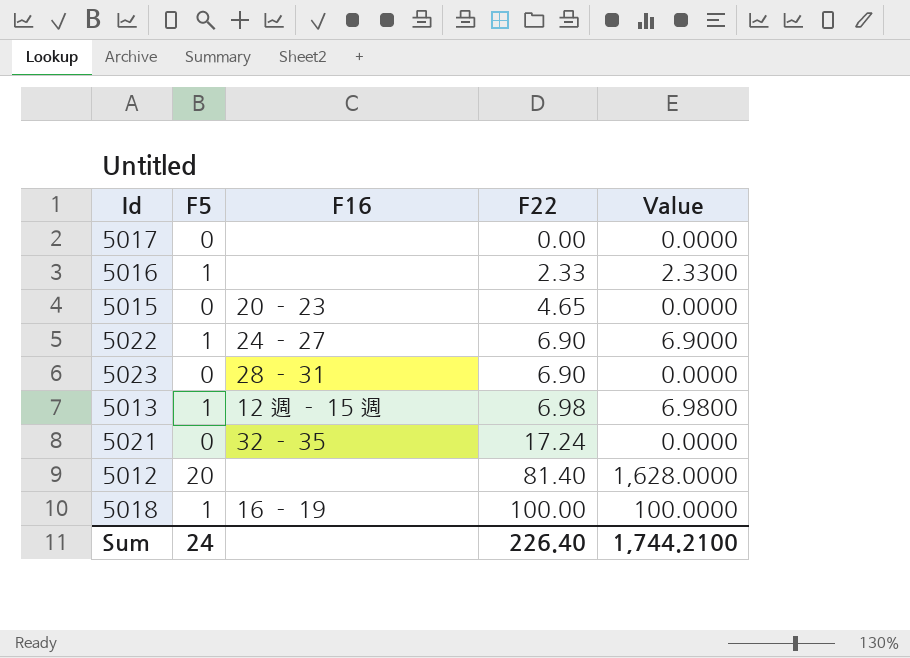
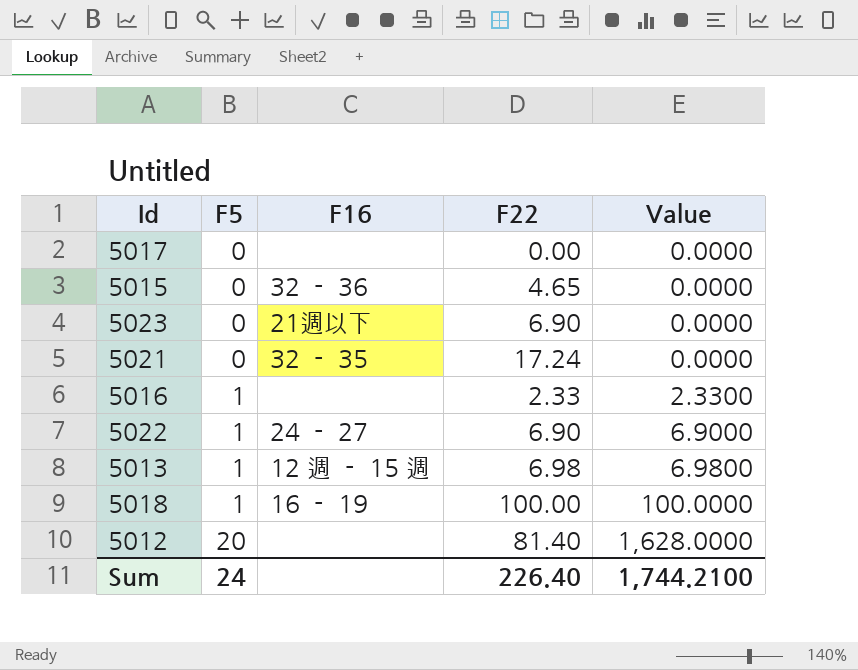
row order: F22 ascending -> F5 ascending
5015 | F16: 20 － 23 -> 32 － 36
5023 | F16: 28 － 31 -> 21週以下

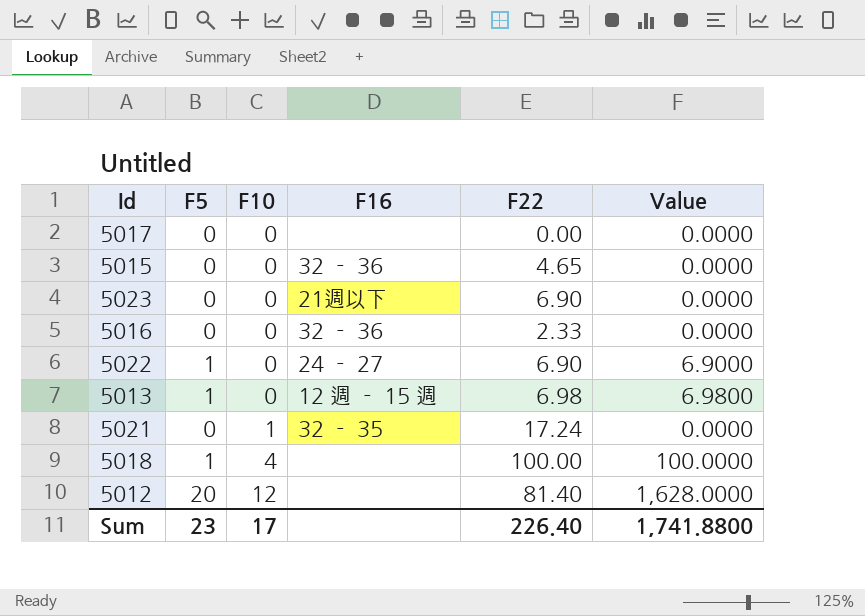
row order: F5 ascending -> F10 ascending
column F10 | position: none -> 3
5016 | F5: 1 -> 0
5016 | F16: none -> 32 － 36
5016 | Value: 2.3300 -> 0.0000
5018 | F16: 16 － 19 -> none
Sum | F5: 24 -> 23
Sum | Value: 1,744.2100 -> 1,741.8800

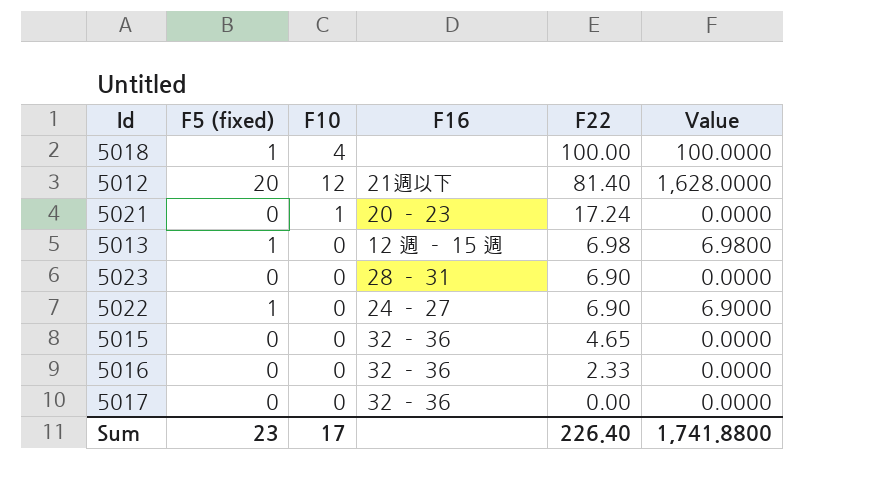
row order: F10 ascending -> F22 descending
column name: F5 -> F5 (fixed)
5012 | F16: none -> 21週以下
5021 | F16: 32 － 35 -> 20 － 23
5023 | F16: 21週以下 -> 28 － 31
5017 | F16: none -> 32 － 36

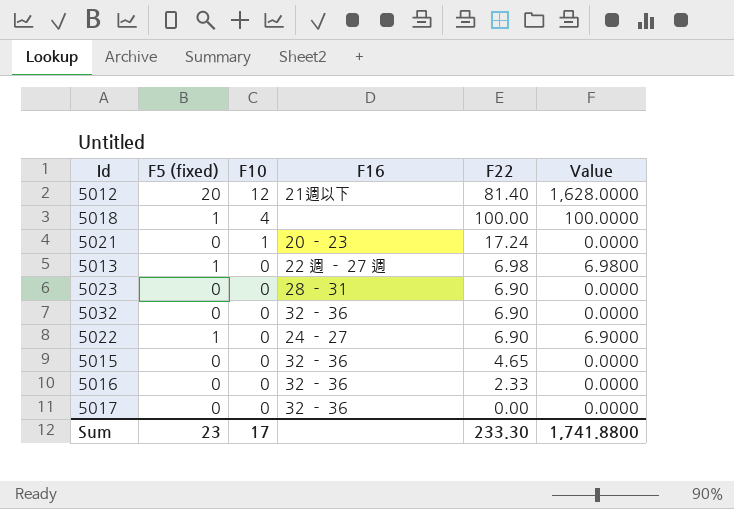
row order: F22 descending -> F10 descending
5013 | F16: 12 週 － 15 週 -> 22 週 － 27 週
row 5032: none -> 0 | 0 | 32 － 36 | 6.90 | 0.0000
Sum | F22: 226.40 -> 233.30

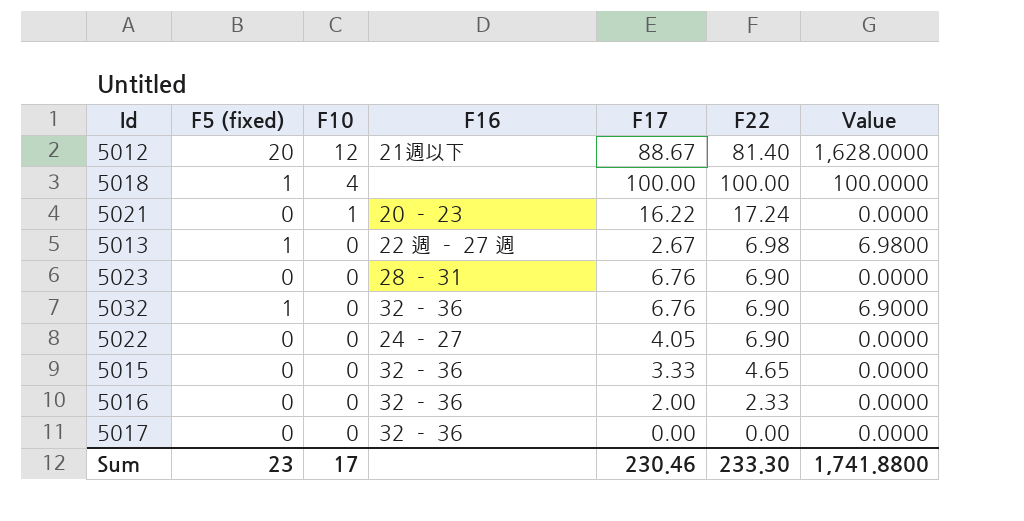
column F17 | position: none -> 5
5032 | F5 (fixed): 0 -> 1
5032 | Value: 0.0000 -> 6.9000
5022 | F5 (fixed): 1 -> 0
5022 | Value: 6.9000 -> 0.0000

